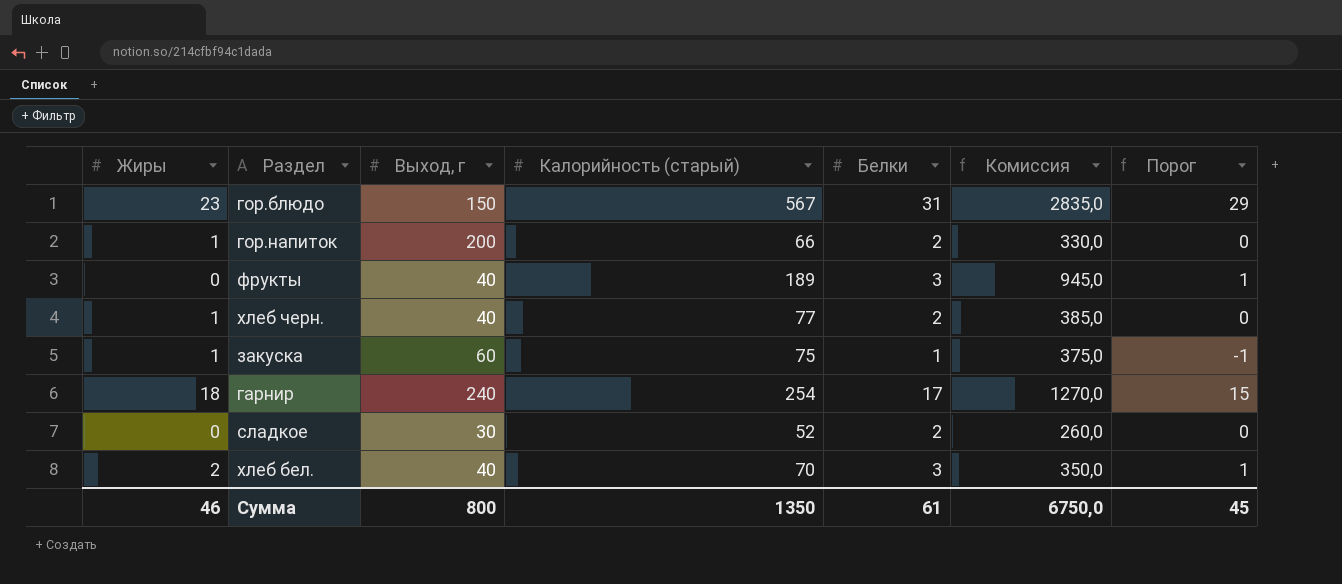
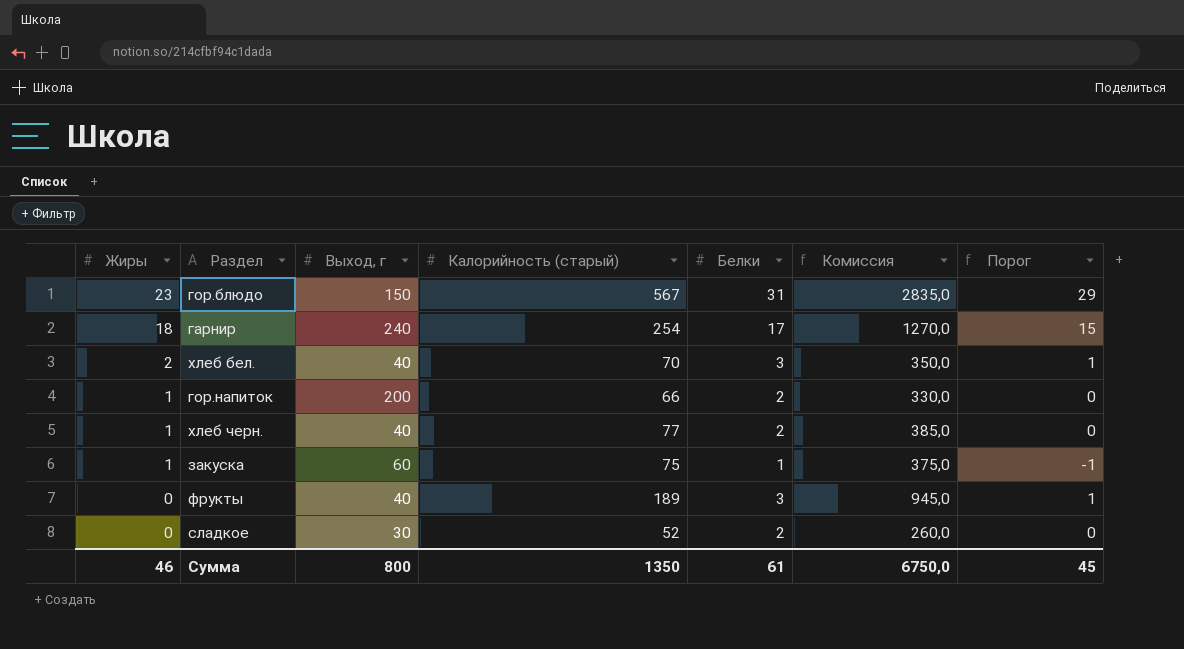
row order: none -> Жиры descending

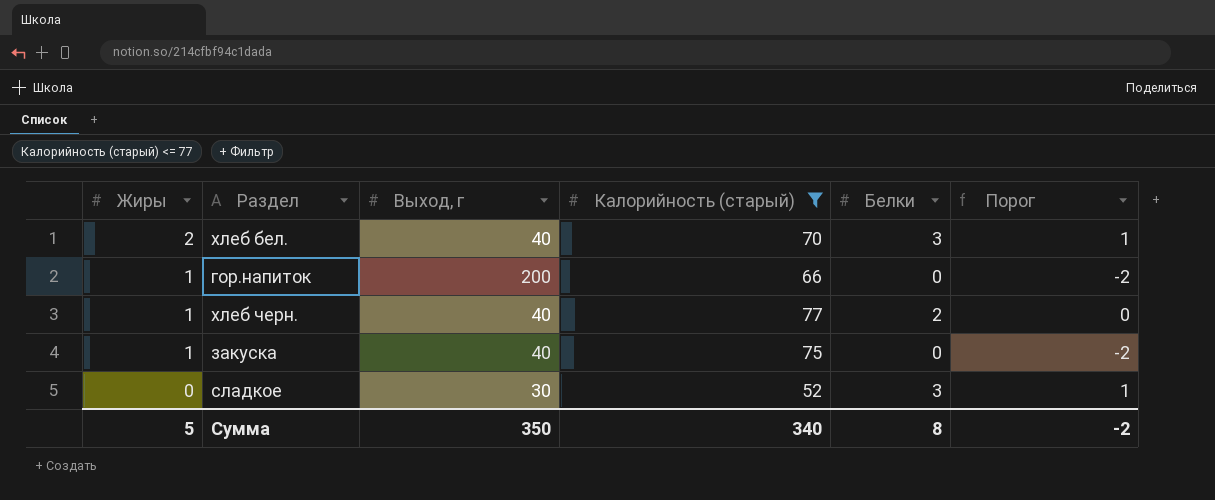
filter: none -> Калорийность (старый) <= 77
column Комиссия | formula: [Калорийность (старый)] * 5 -> none
гор.напиток | Белки: 2 -> 0
гор.напиток | Порог: 0 -> -2
закуска | Выход, г: 60 -> 40
закуска | Белки: 1 -> 0
закуска | Порог: -1 -> -2
сладкое | Белки: 2 -> 3
сладкое | Порог: 0 -> 1
Сумма | Жиры: 46 -> 5
Сумма | Выход, г: 800 -> 350
Сумма | Калорийность (старый): 1350 -> 340
Сумма | Белки: 61 -> 8
Сумма | Порог: 45 -> -2

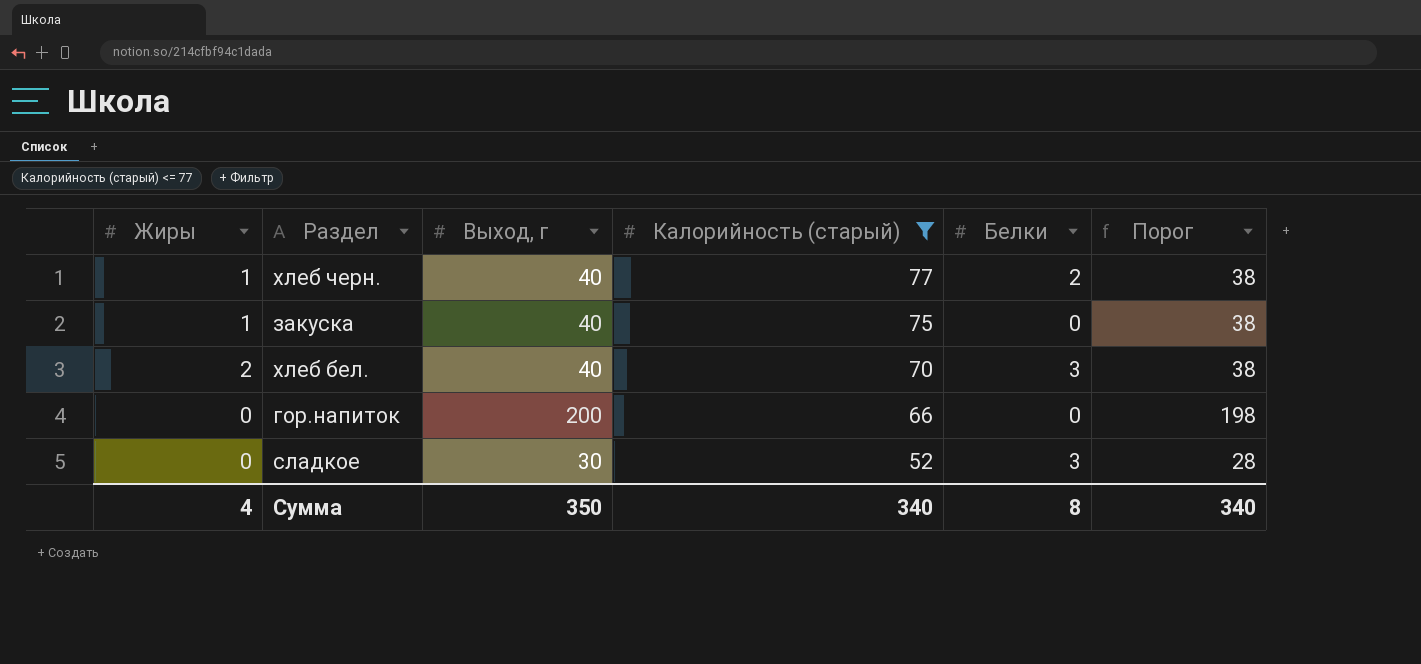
row order: Жиры descending -> Калорийность (старый) descending
column Порог | formula: [Белки] - 2 -> [Выход, г] - 2
гор.напиток | Жиры: 1 -> 0
Сумма | Жиры: 5 -> 4
Сумма | Порог: -2 -> 340

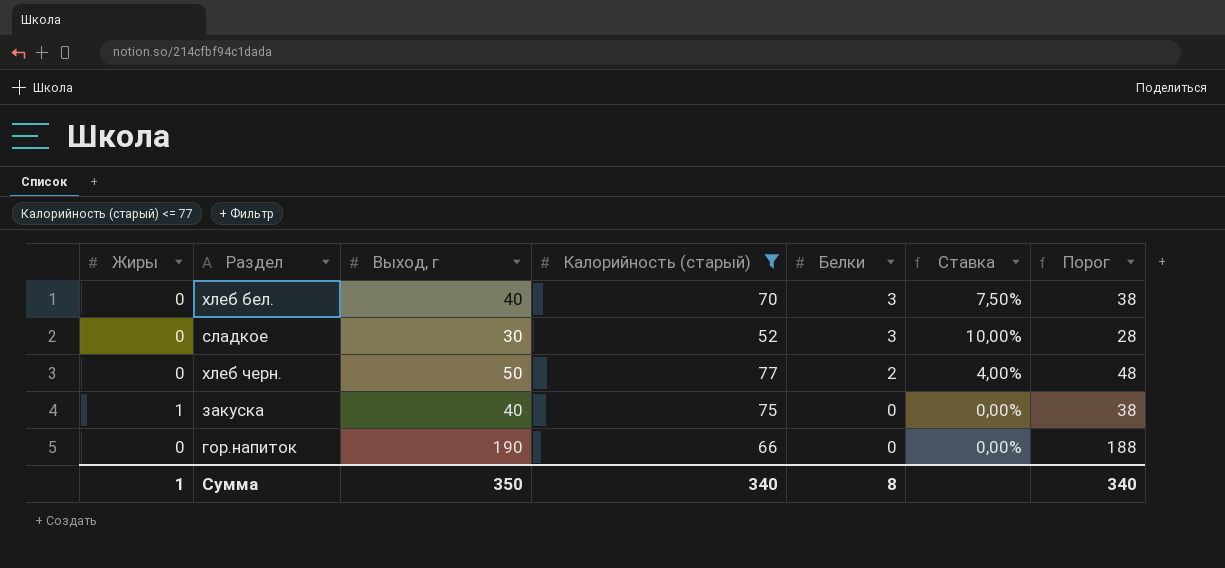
row order: Калорийность (старый) descending -> Белки descending
column Ставка | formula: none -> [Белки] / [Выход, г]
хлеб бел. | Жиры: 2 -> 0
хлеб черн. | Жиры: 1 -> 0
хлеб черн. | Выход, г: 40 -> 50
хлеб черн. | Порог: 38 -> 48
гор.напиток | Выход, г: 200 -> 190
гор.напиток | Порог: 198 -> 188
Сумма | Жиры: 4 -> 1

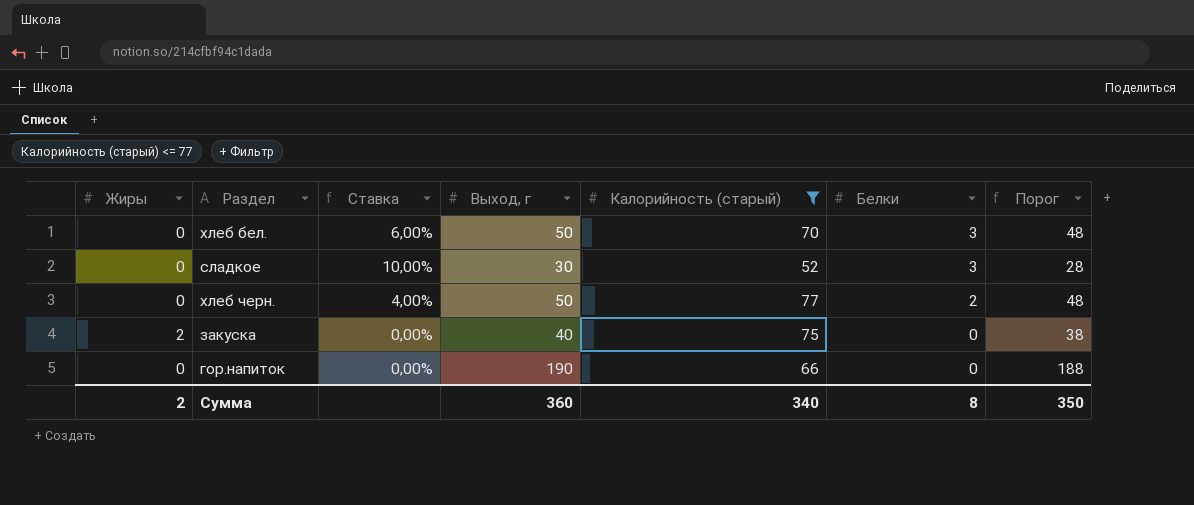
column Ставка | position: 6 -> 3
хлеб бел. | Ставка: 7,50% -> 6,00%
хлеб бел. | Выход, г: 40 -> 50
хлеб бел. | Порог: 38 -> 48
закуска | Жиры: 1 -> 2
Сумма | Жиры: 1 -> 2
Сумма | Выход, г: 350 -> 360
Сумма | Порог: 340 -> 350

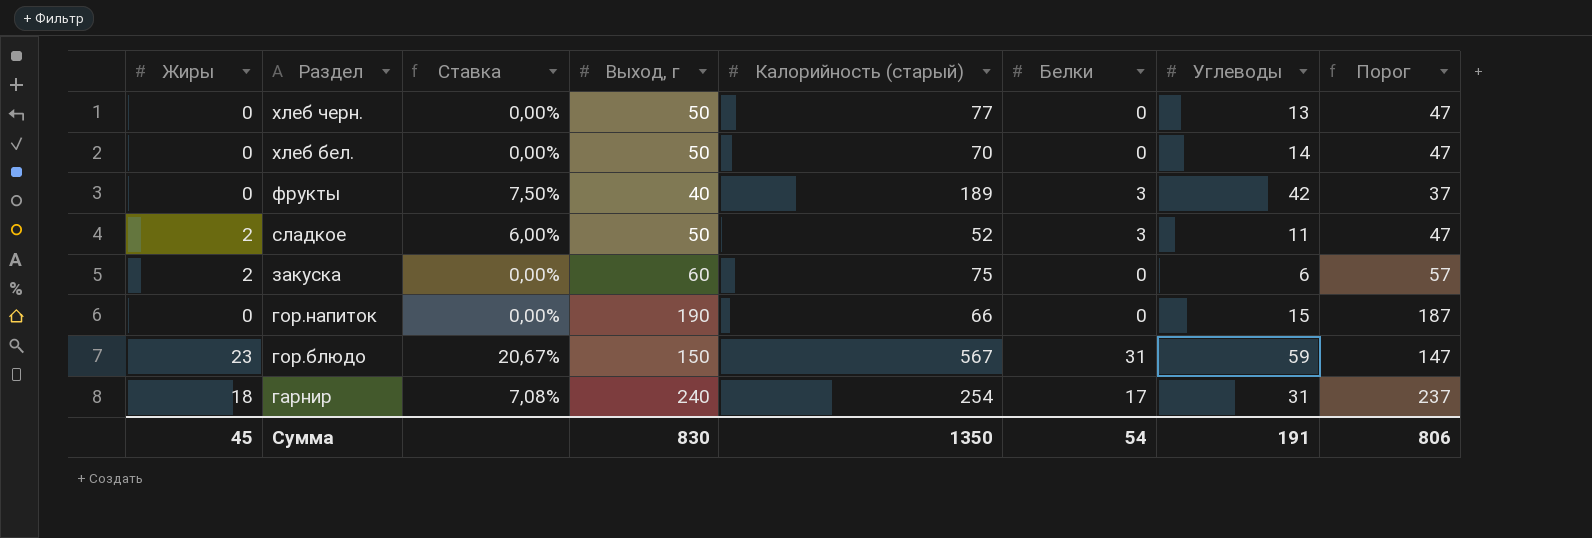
filter: Калорийность (старый) <= 77 -> none
row order: Белки descending -> Раздел descending
column Углеводы | position: none -> 7
column Порог | formula: [Выход, г] - 2 -> [Выход, г] - 3
хлеб черн. | Ставка: 4,00% -> 0,00%
хлеб черн. | Белки: 2 -> 0
хлеб бел. | Ставка: 6,00% -> 0,00%
хлеб бел. | Белки: 3 -> 0
сладкое | Жиры: 0 -> 2
сладкое | Ставка: 10,00% -> 6,00%
сладкое | Выход, г: 30 -> 50
закуска | Выход, г: 40 -> 60
Сумма | Жиры: 2 -> 45
Сумма | Выход, г: 360 -> 830
Сумма | Калорийность (старый): 340 -> 1350
Сумма | Белки: 8 -> 54
Сумма | Порог: 350 -> 806

